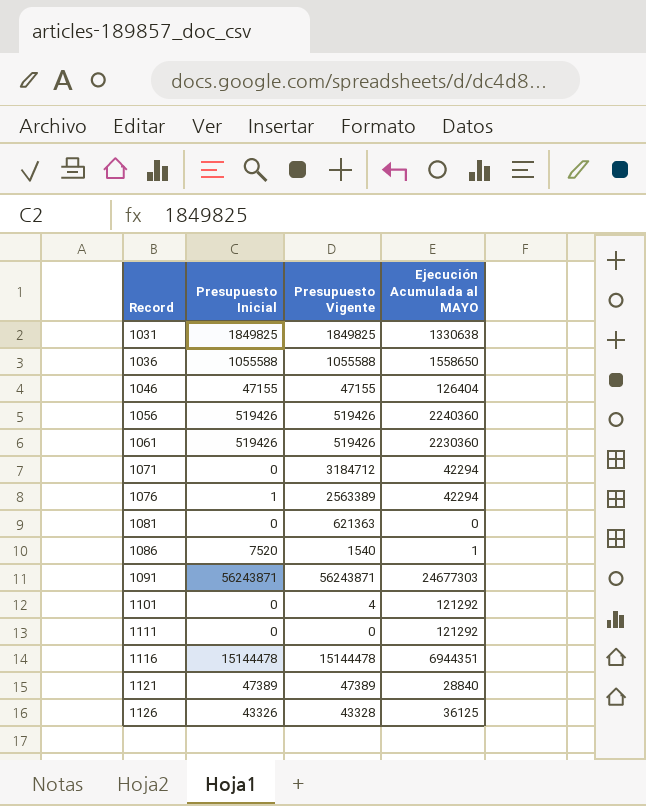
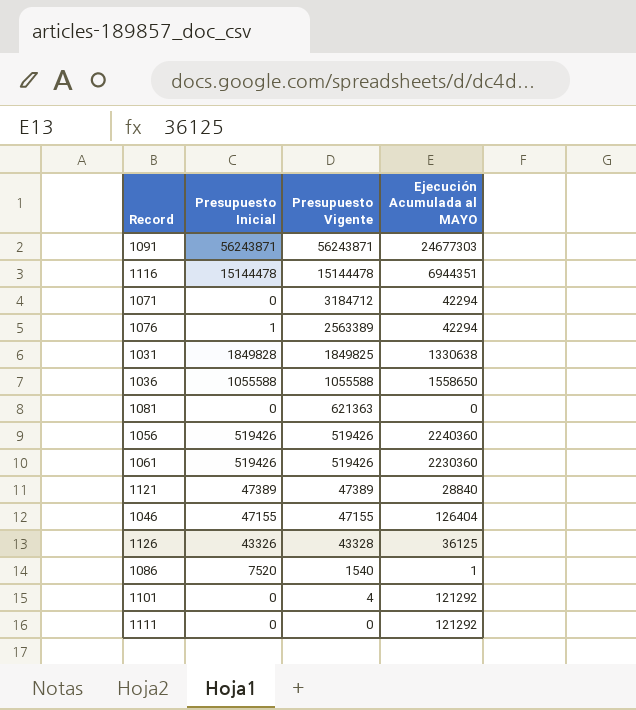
row order: Record ascending -> Presupuesto Vigente descending
1031 | Presupuesto Inicial: 1849825 -> 1849828

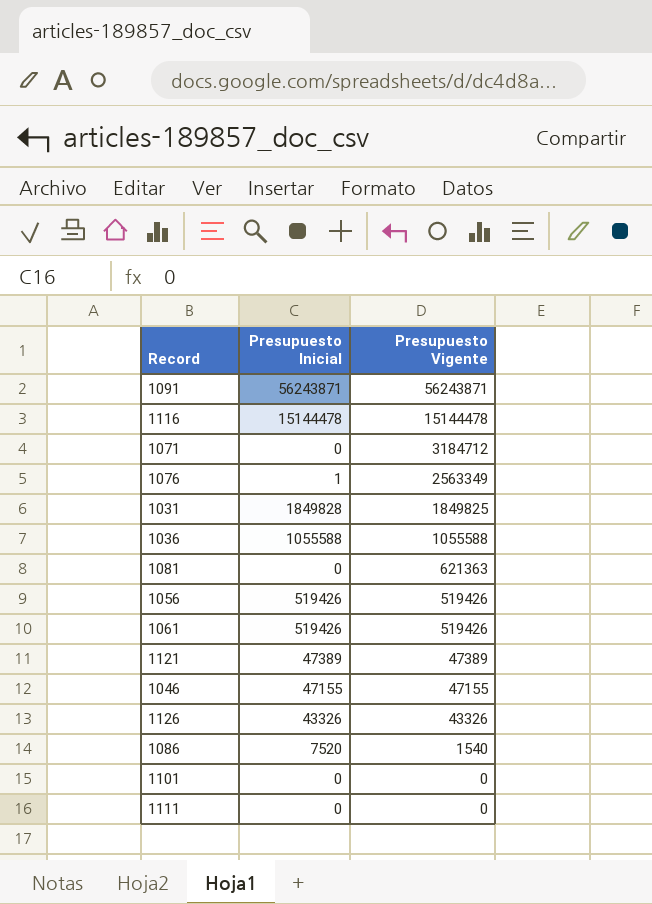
column Ejecución Acumulada al MAYO | position: 4 -> none
1076 | Presupuesto Vigente: 2563389 -> 2563349
1126 | Presupuesto Vigente: 43328 -> 43326
1101 | Presupuesto Vigente: 4 -> 0

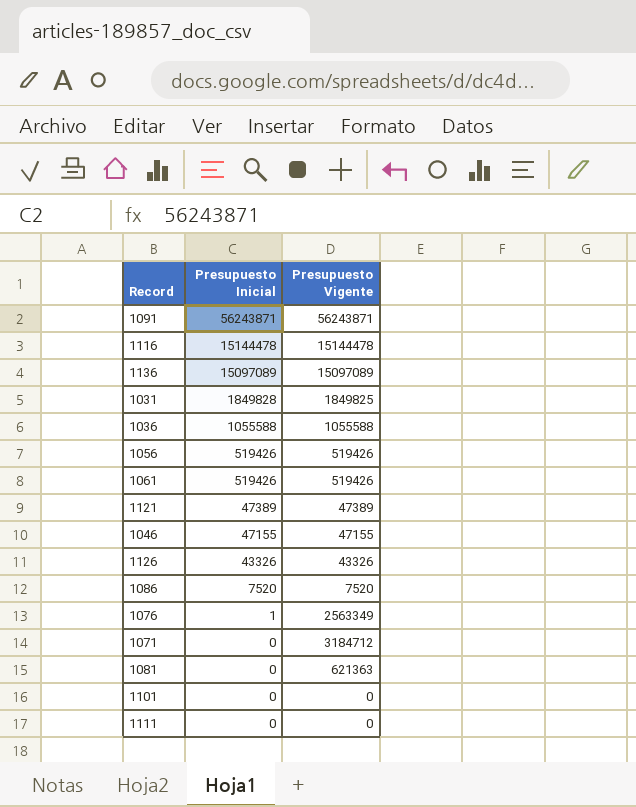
row order: Presupuesto Vigente descending -> Presupuesto Inicial descending
row 1136: none -> 15097089 | 15097089
1086 | Presupuesto Vigente: 1540 -> 7520

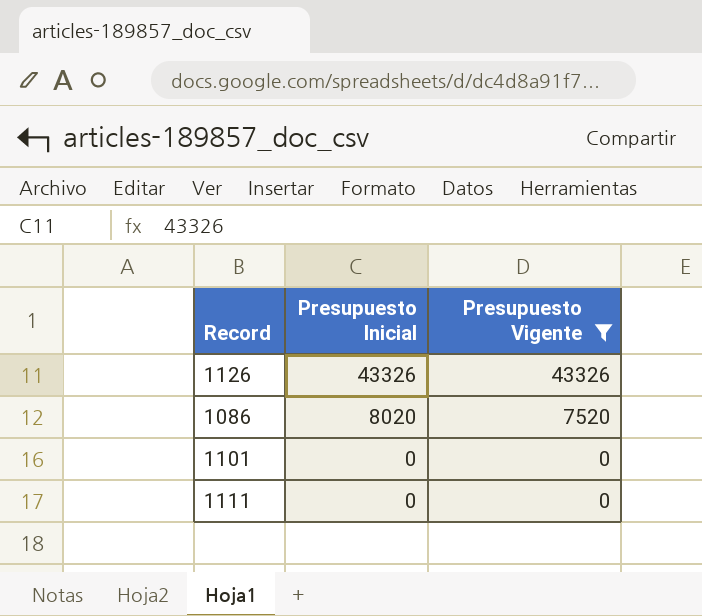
filter: none -> Presupuesto Vigente <= 43326
1086 | Presupuesto Inicial: 7520 -> 8020

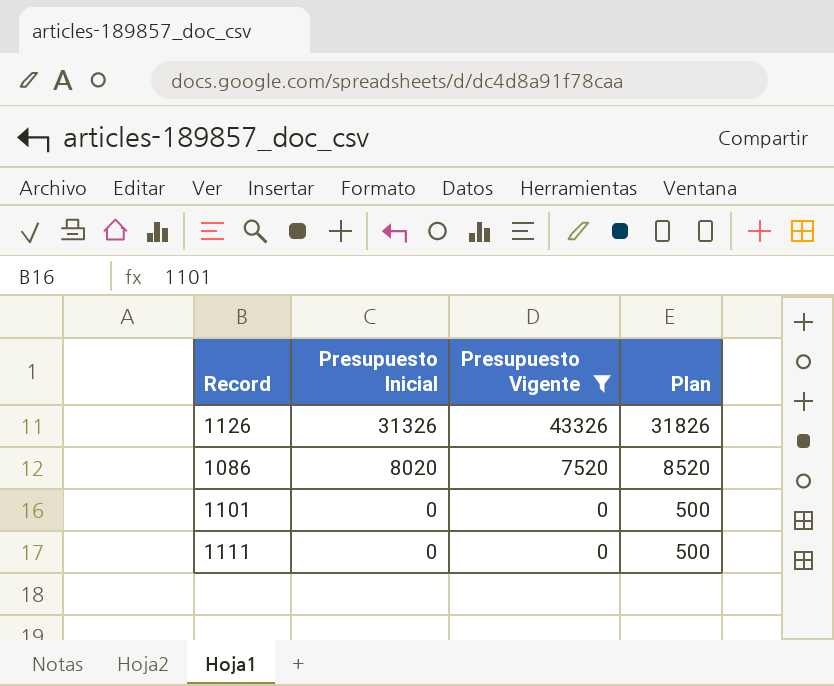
column Plan | formula: none -> [Presupuesto Inicial] + 500
1126 | Presupuesto Inicial: 43326 -> 31326

